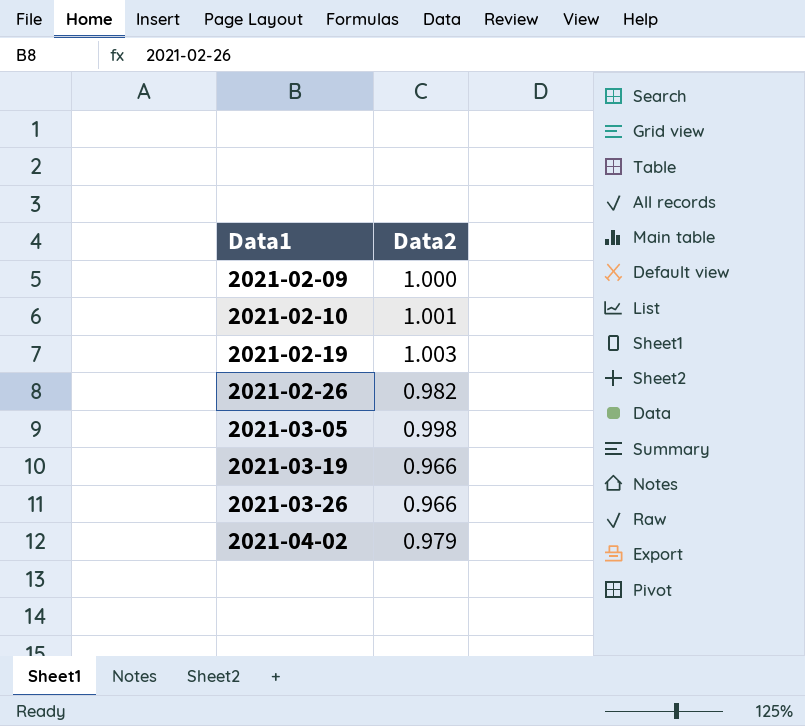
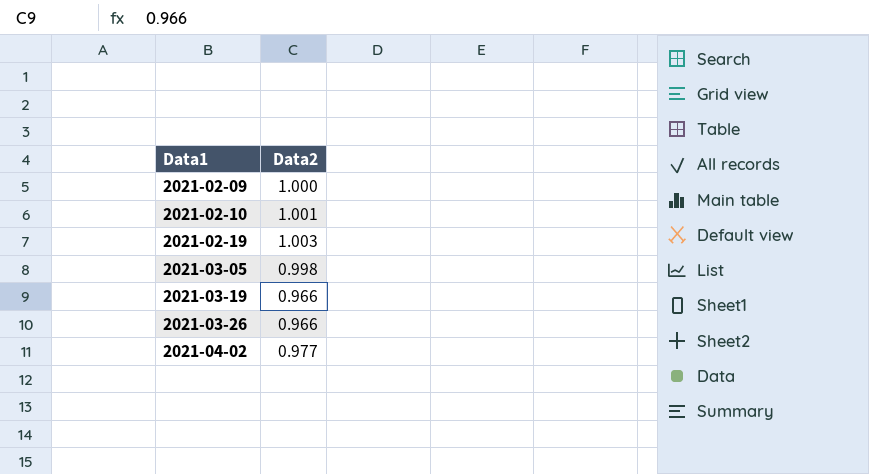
row 2021-02-26: 0.982 -> none
2021-04-02 | Data2: 0.979 -> 0.977

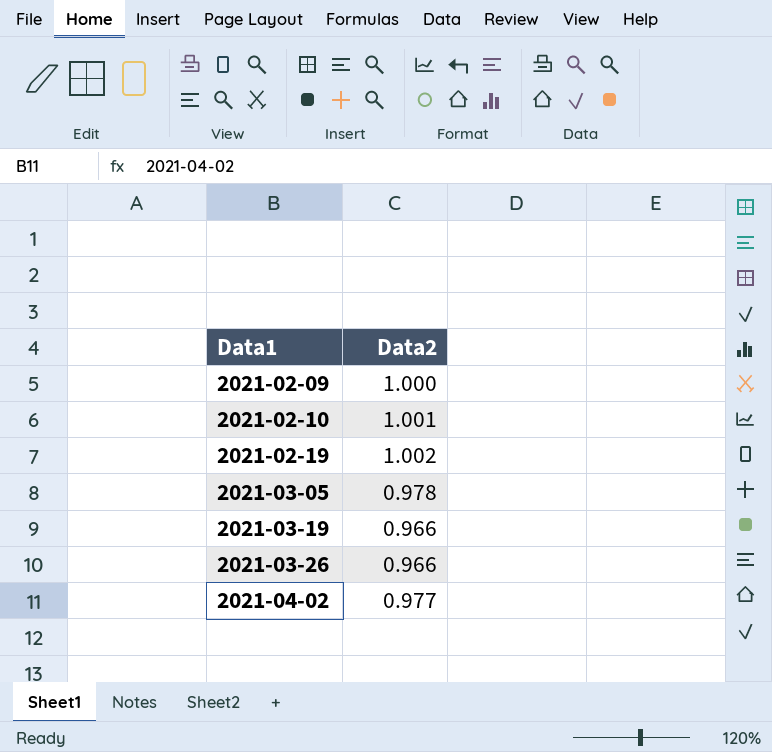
2021-02-19 | Data2: 1.003 -> 1.002
2021-03-05 | Data2: 0.998 -> 0.978

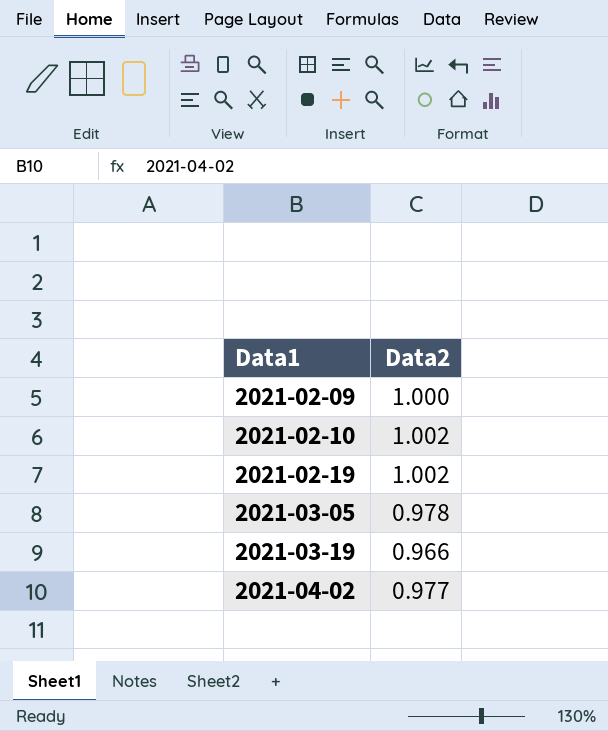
row 2021-03-26: 0.966 -> none
2021-02-10 | Data2: 1.001 -> 1.002

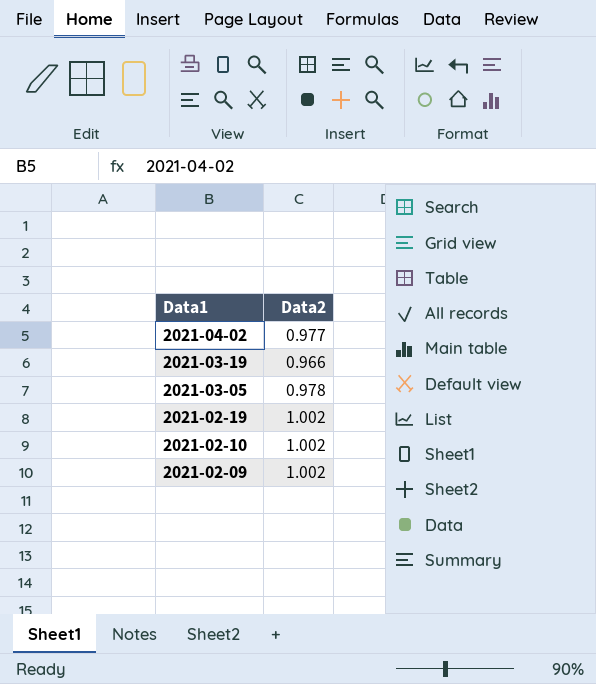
row order: Data1 ascending -> Data1 descending
2021-02-09 | Data2: 1.000 -> 1.002

